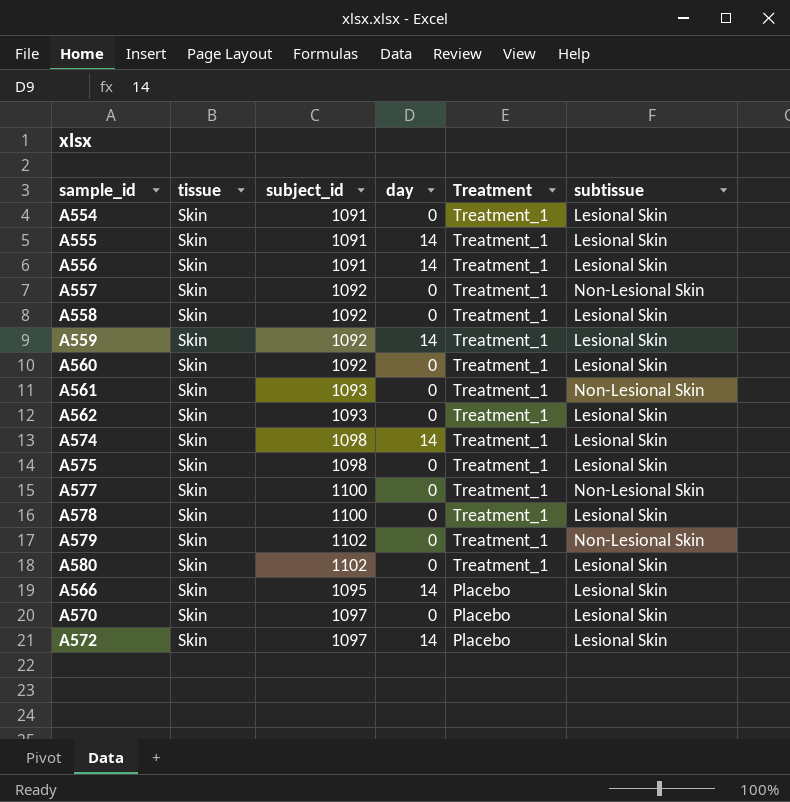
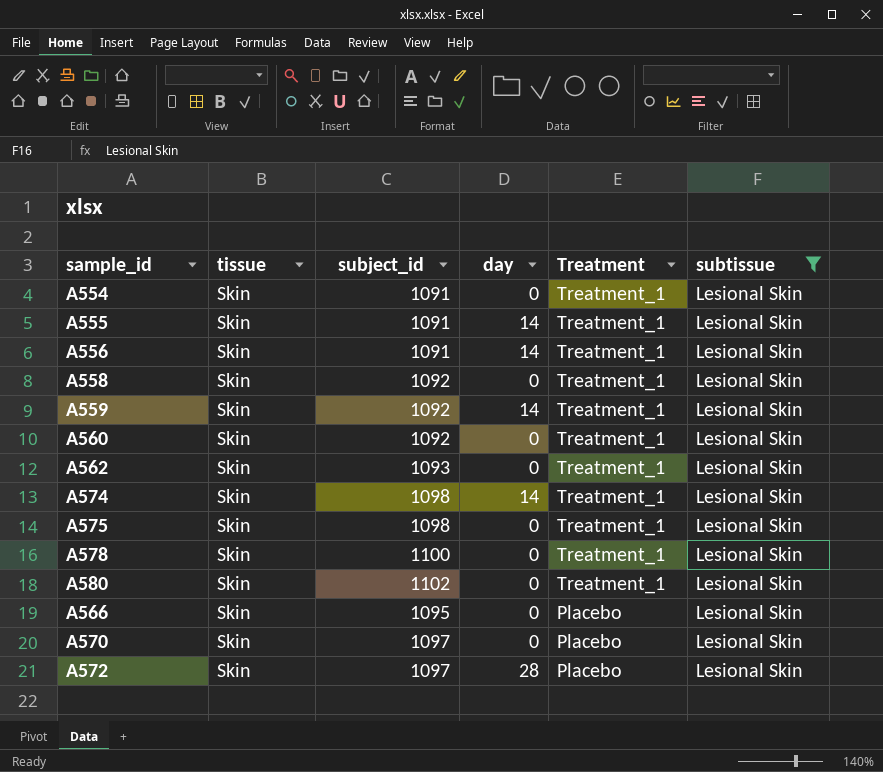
filter: none -> subtissue = Lesional Skin
A566 | day: 14 -> 0
A572 | day: 14 -> 28

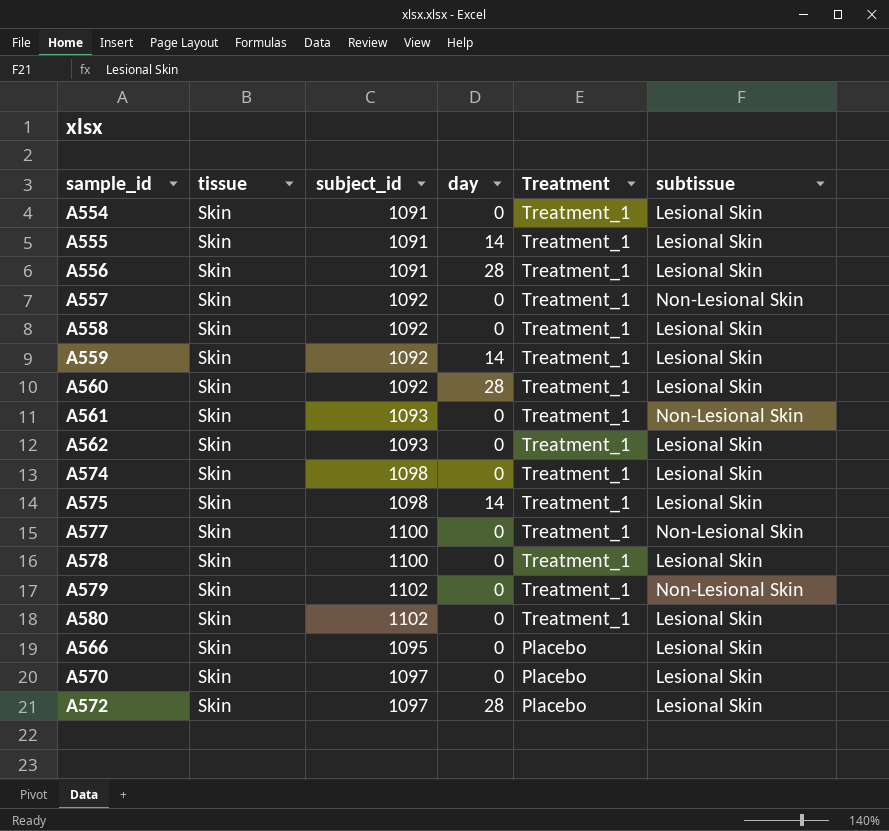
filter: subtissue = Lesional Skin -> none
A556 | day: 14 -> 28
A560 | day: 0 -> 28
A574 | day: 14 -> 0
A575 | day: 0 -> 14

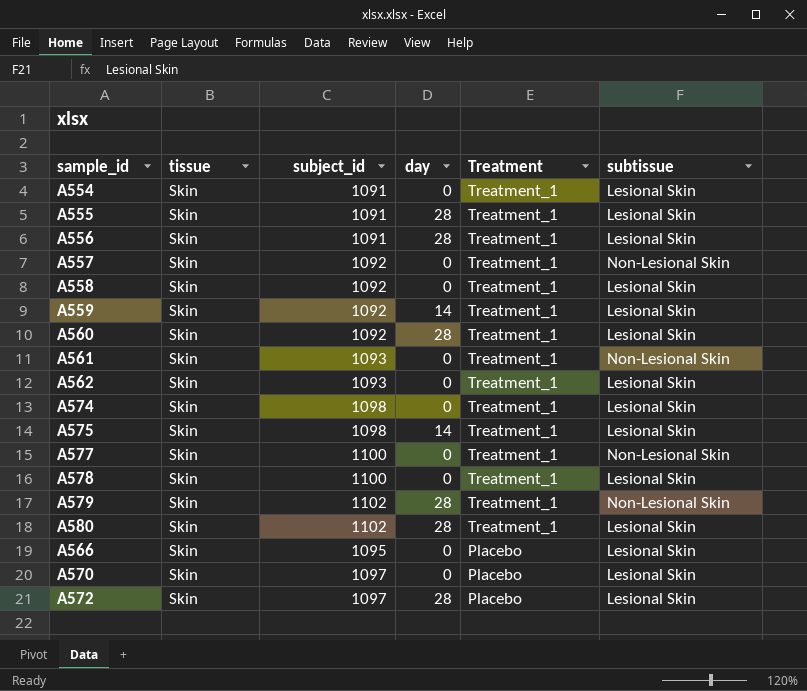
A555 | day: 14 -> 28
A579 | day: 0 -> 28
A580 | day: 0 -> 28

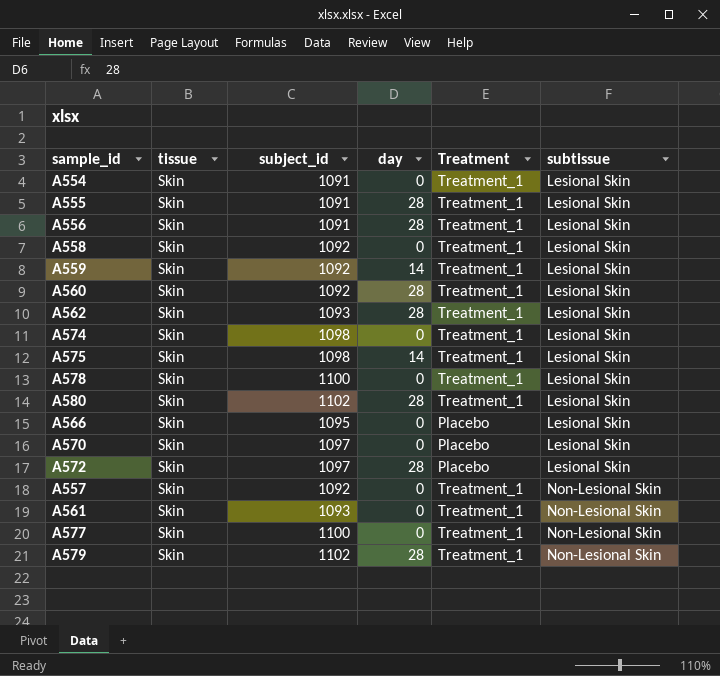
row order: Treatment descending -> subtissue ascending
A562 | day: 0 -> 28

